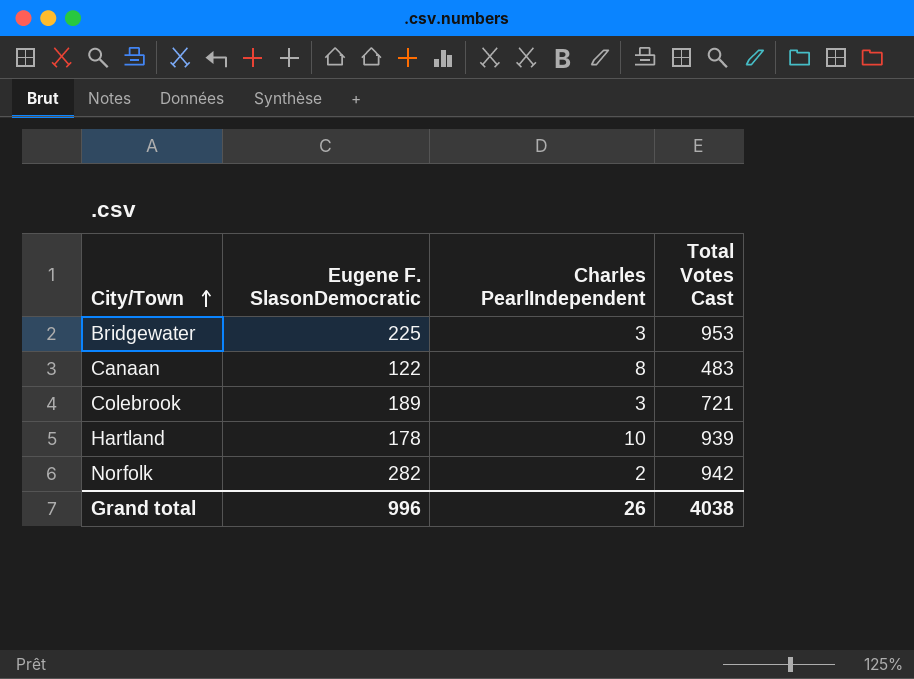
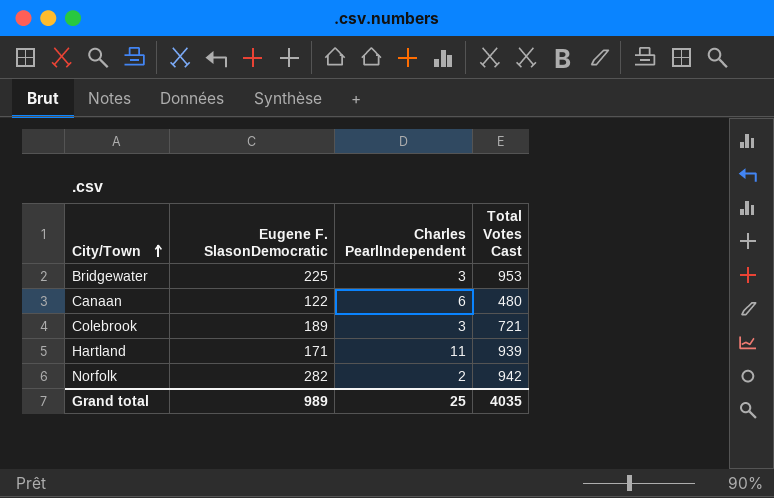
Canaan | Charles PearlIndependent: 8 -> 6
Canaan | Total Votes Cast: 483 -> 480
Hartland | Eugene F. SlasonDemocratic: 178 -> 171
Hartland | Charles PearlIndependent: 10 -> 11
Grand total | Eugene F. SlasonDemocratic: 996 -> 989
Grand total | Charles PearlIndependent: 26 -> 25
Grand total | Total Votes Cast: 4038 -> 4035

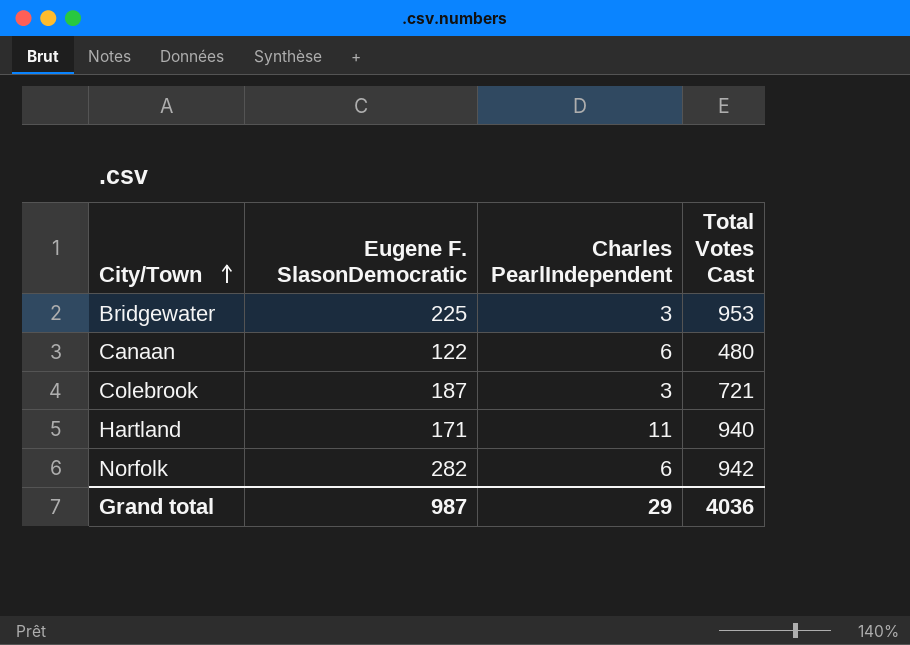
Colebrook | Eugene F. SlasonDemocratic: 189 -> 187
Hartland | Total Votes Cast: 939 -> 940
Norfolk | Charles PearlIndependent: 2 -> 6
Grand total | Eugene F. SlasonDemocratic: 989 -> 987
Grand total | Charles PearlIndependent: 25 -> 29
Grand total | Total Votes Cast: 4035 -> 4036

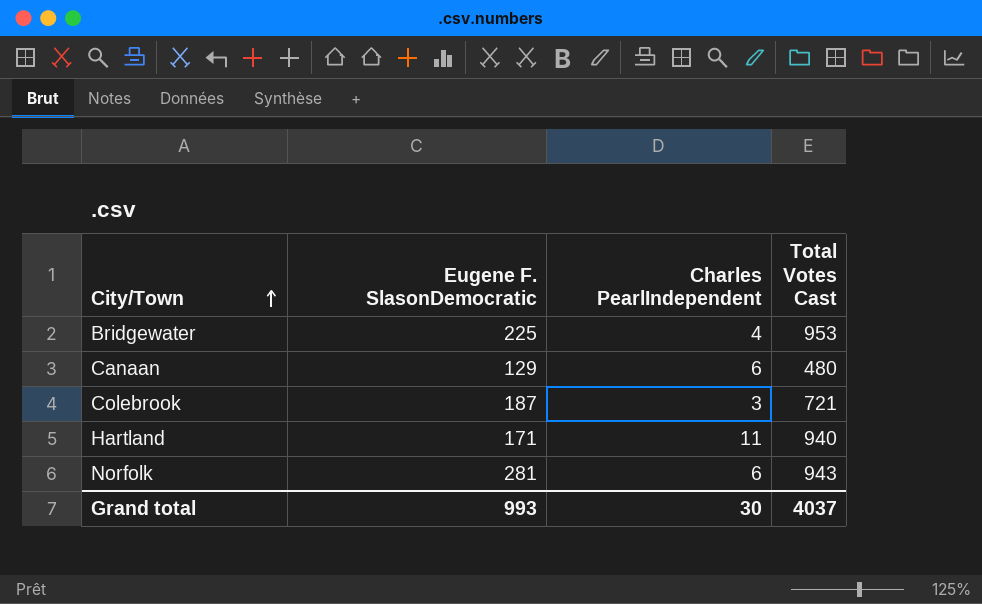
Bridgewater | Charles PearlIndependent: 3 -> 4
Canaan | Eugene F. SlasonDemocratic: 122 -> 129
Norfolk | Eugene F. SlasonDemocratic: 282 -> 281
Norfolk | Total Votes Cast: 942 -> 943
Grand total | Eugene F. SlasonDemocratic: 987 -> 993
Grand total | Charles PearlIndependent: 29 -> 30
Grand total | Total Votes Cast: 4036 -> 4037

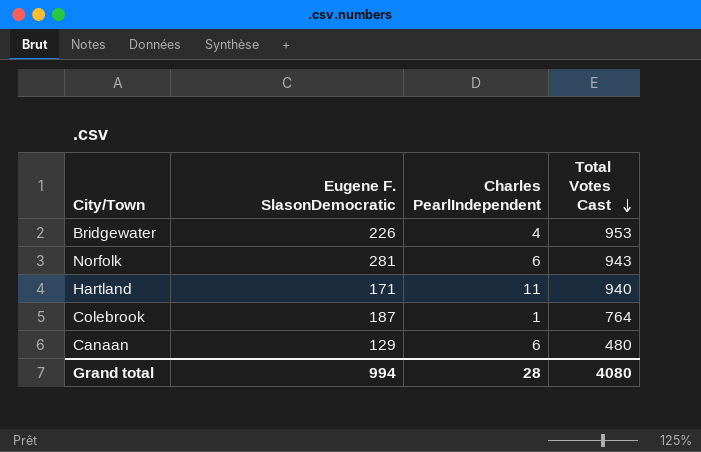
row order: City/Town ascending -> Total Votes Cast descending
Bridgewater | Eugene F. SlasonDemocratic: 225 -> 226
Colebrook | Charles PearlIndependent: 3 -> 1
Colebrook | Total Votes Cast: 721 -> 764
Grand total | Eugene F. SlasonDemocratic: 993 -> 994
Grand total | Charles PearlIndependent: 30 -> 28
Grand total | Total Votes Cast: 4037 -> 4080

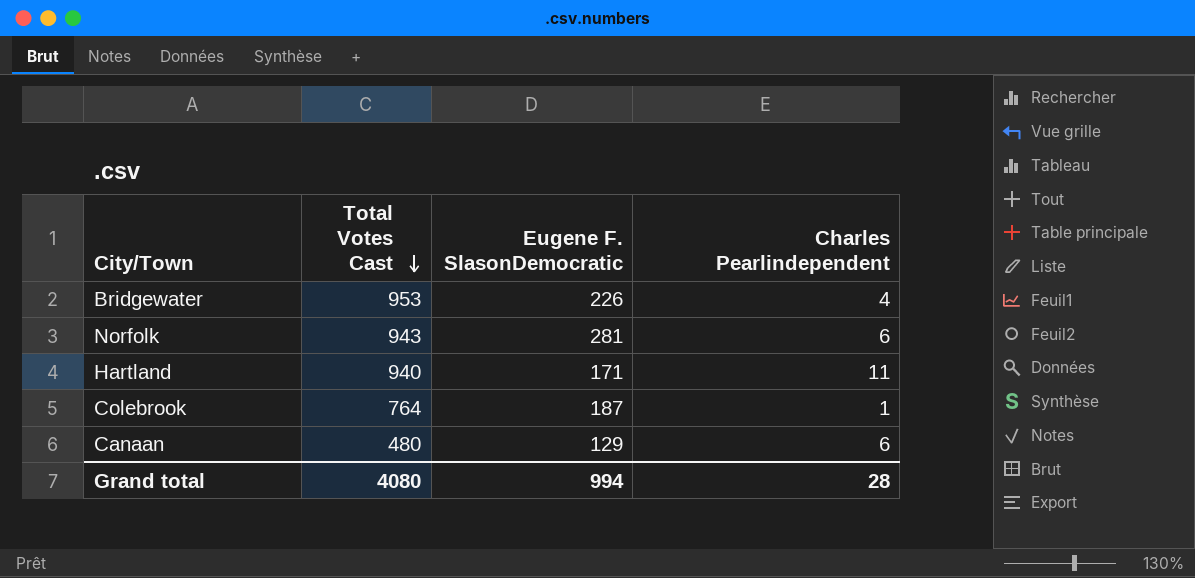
column Total Votes Cast | position: 4 -> 2
column name: Charles PearlIndependent -> Charles Pearlindependent

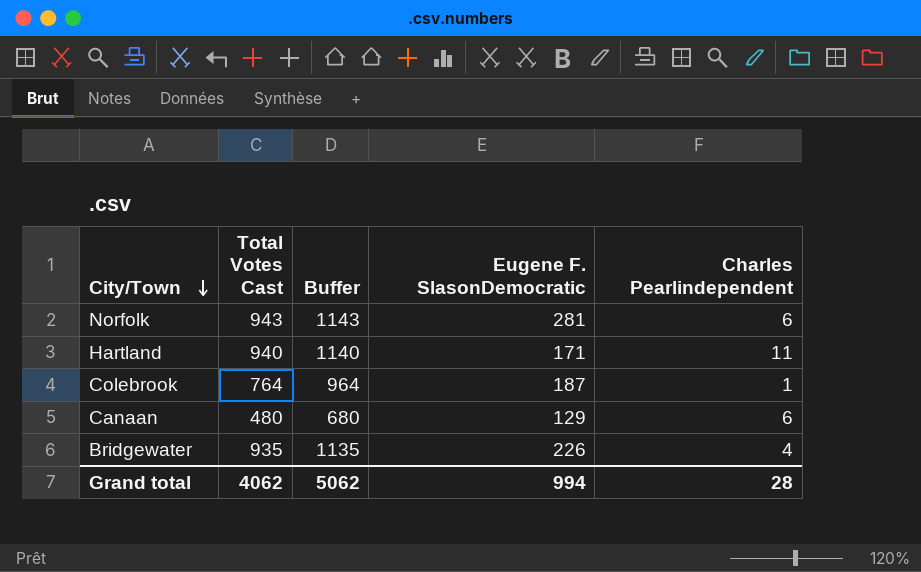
row order: Total Votes Cast descending -> City/Town descending
column Buffer | formula: none -> [Total Votes Cast] + 200
Bridgewater | Total Votes Cast: 953 -> 935
Grand total | Total Votes Cast: 4080 -> 4062

